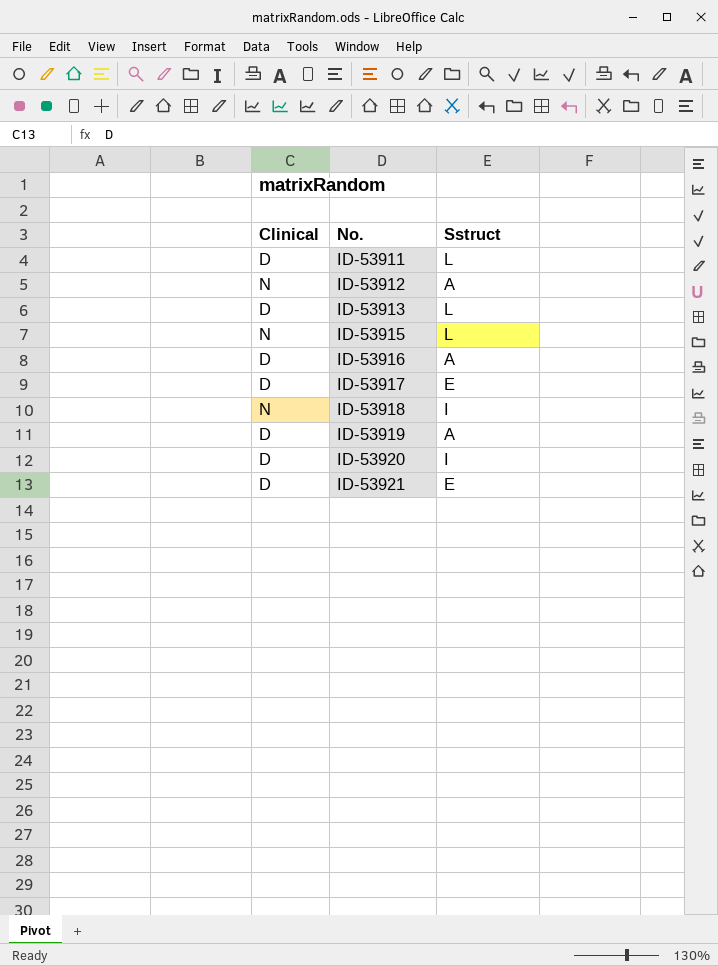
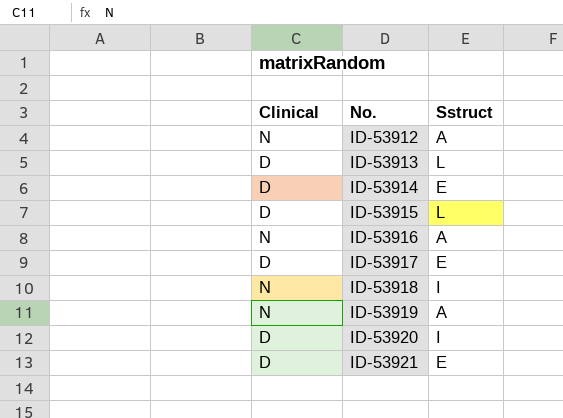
row ID-53911: D | L -> none
row ID-53914: none -> D | E
ID-53915 | Clinical: N -> D
ID-53916 | Clinical: D -> N
ID-53919 | Clinical: D -> N

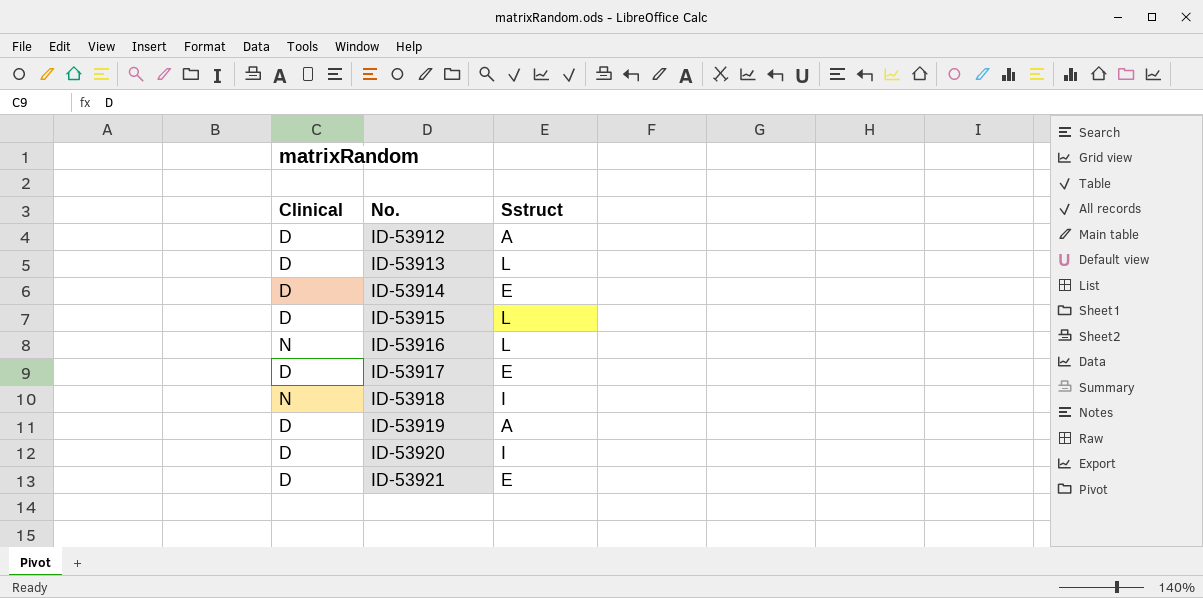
ID-53912 | Clinical: N -> D
ID-53916 | Sstruct: A -> L
ID-53919 | Clinical: N -> D

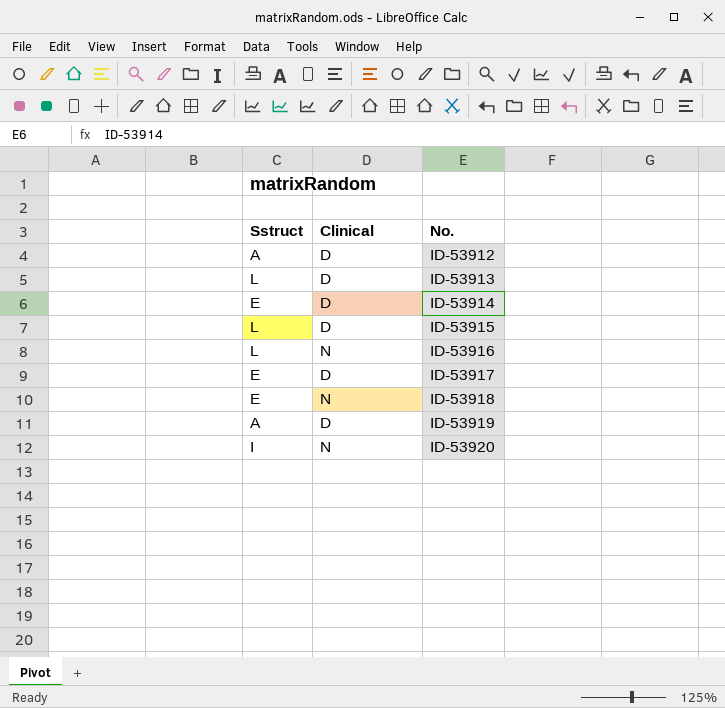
column Sstruct | position: 3 -> 1
row ID-53921: D | E -> none
ID-53918 | Sstruct: I -> E
ID-53920 | Clinical: D -> N

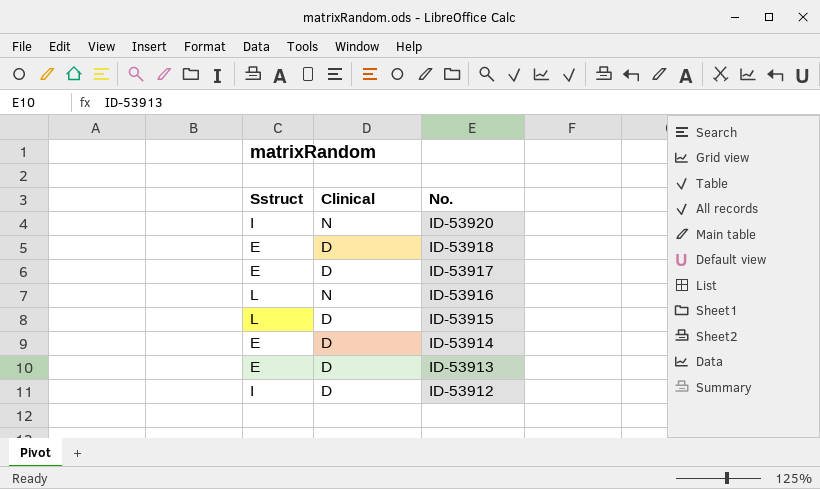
row order: No. ascending -> No. descending
row ID-53919: A | D -> none
ID-53918 | Clinical: N -> D
ID-53913 | Sstruct: L -> E
ID-53912 | Sstruct: A -> I

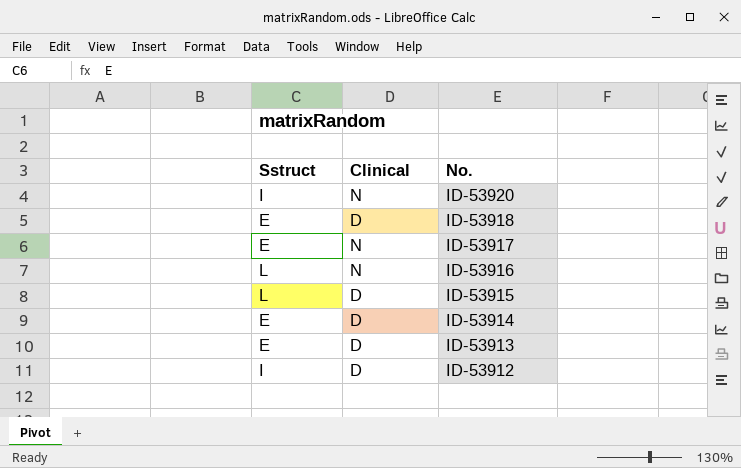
ID-53917 | Clinical: D -> N

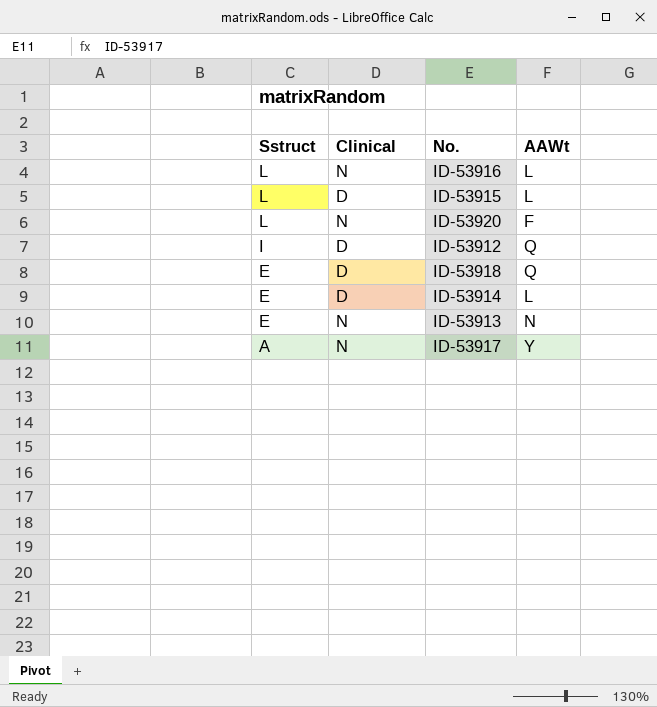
row order: No. descending -> Sstruct descending
column AAWt | position: none -> 4
ID-53920 | Sstruct: I -> L
ID-53913 | Clinical: D -> N
ID-53917 | Sstruct: E -> A

